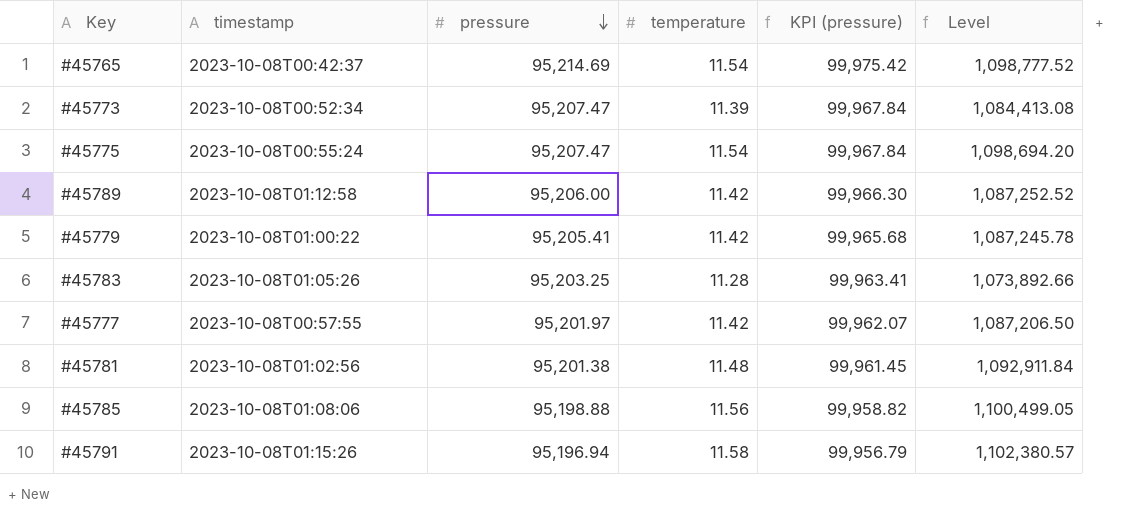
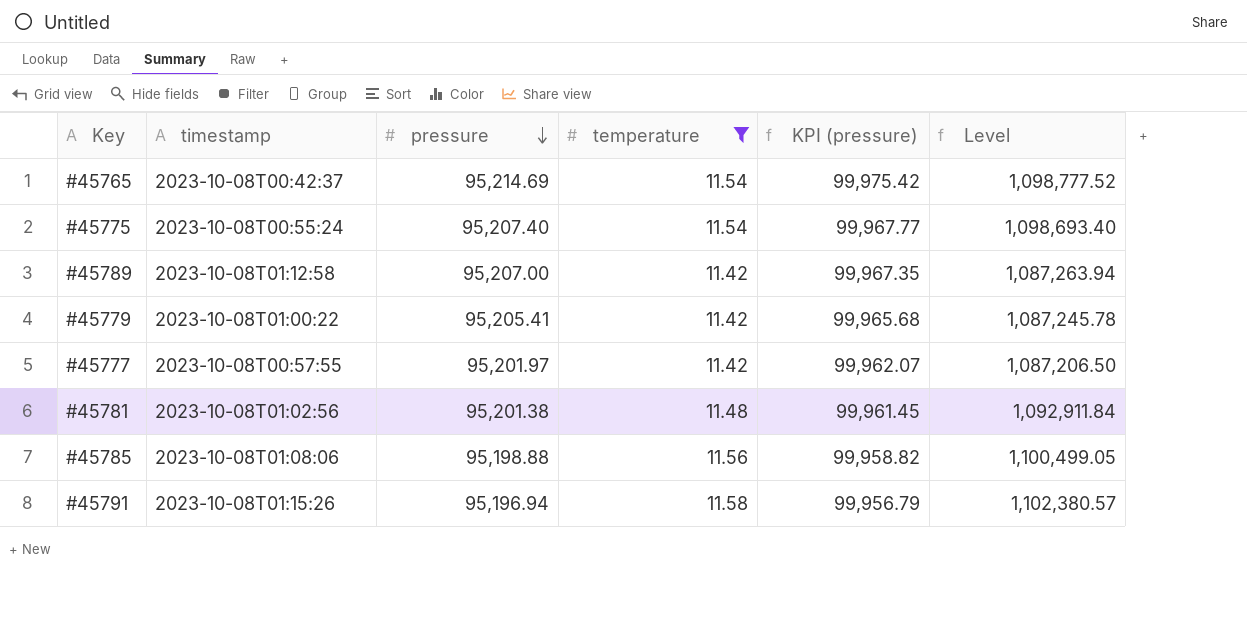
filter: none -> temperature >= 11.42
#45775 | pressure: 95,207.47 -> 95,207.40
#45775 | KPI (pressure): 99,967.84 -> 99,967.77
#45775 | Level: 1,098,694.20 -> 1,098,693.40
#45789 | pressure: 95,206.00 -> 95,207.00
#45789 | KPI (pressure): 99,966.30 -> 99,967.35
#45789 | Level: 1,087,252.52 -> 1,087,263.94

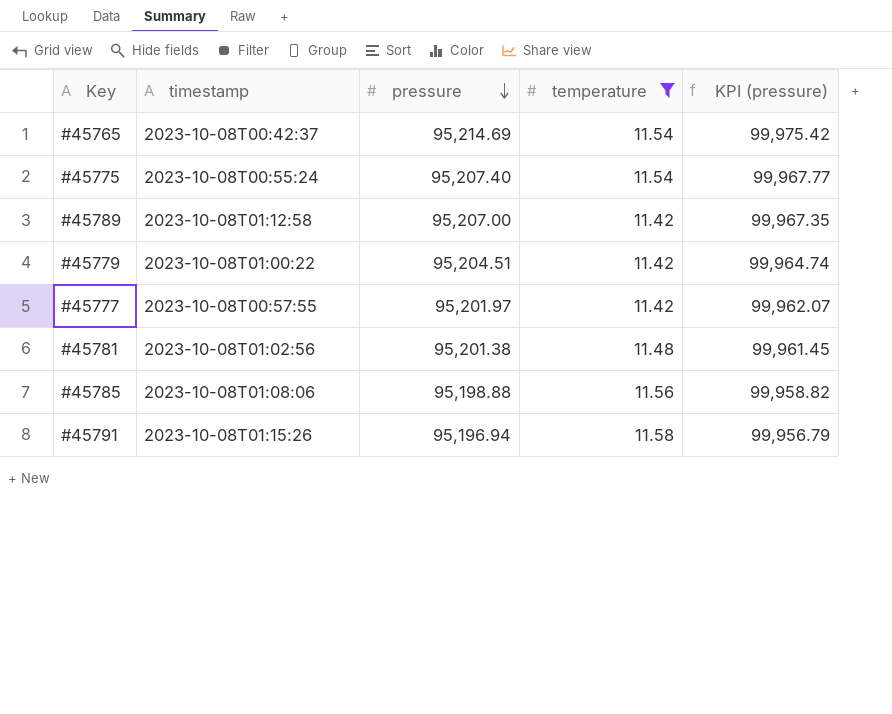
column Level | formula: [pressure] * [temperature] -> none
#45779 | pressure: 95,205.41 -> 95,204.51
#45779 | KPI (pressure): 99,965.68 -> 99,964.74

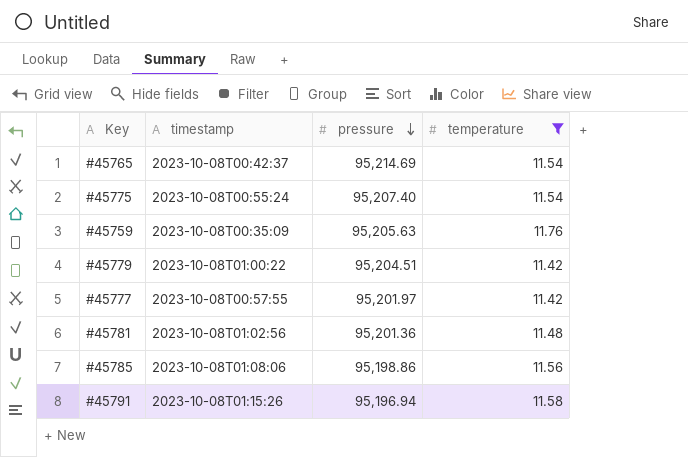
column KPI (pressure) | formula: [pressure] * 1.05 -> none
row #45789: 2023-10-08T01:12:58 | 95,207.00 | 11.42 | 99,967.35 -> none
row #45759: none -> 2023-10-08T00:35:09 | 95,205.63 | 11.76
#45781 | pressure: 95,201.38 -> 95,201.36
#45785 | pressure: 95,198.88 -> 95,198.86

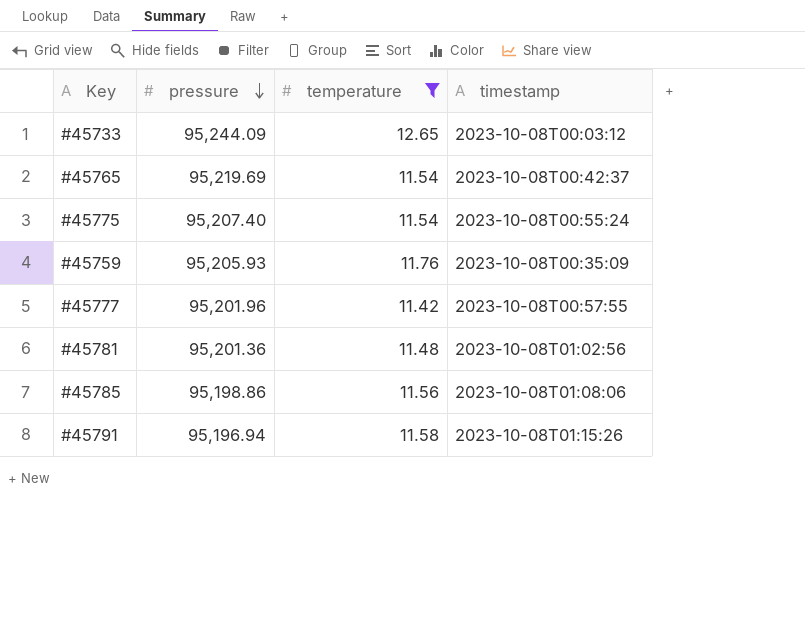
column timestamp | position: 2 -> 4
row #45779: 2023-10-08T01:00:22 | 95,204.51 | 11.42 -> none
row #45733: none -> 95,244.09 | 12.65 | 2023-10-08T00:03:12
#45765 | pressure: 95,214.69 -> 95,219.69
#45759 | pressure: 95,205.63 -> 95,205.93
#45777 | pressure: 95,201.97 -> 95,201.96

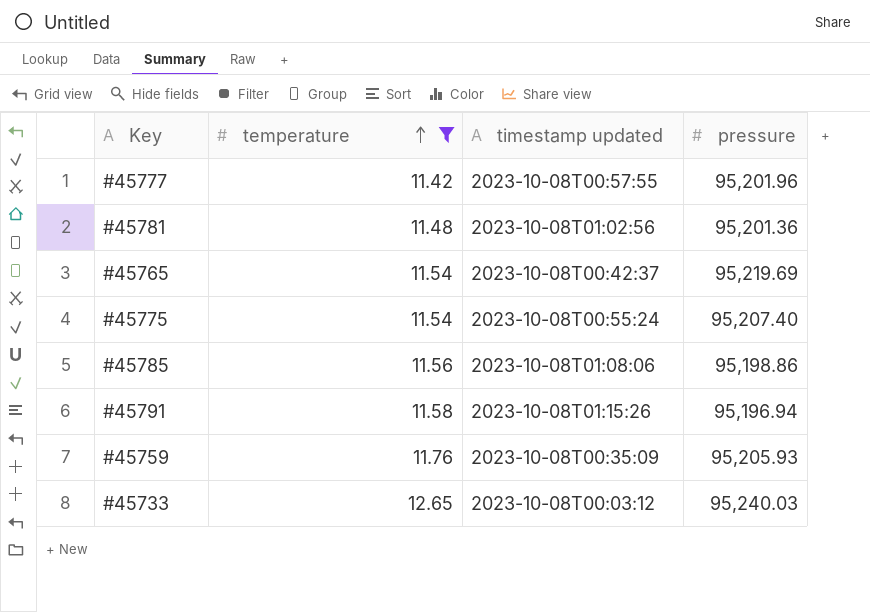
row order: pressure descending -> temperature ascending
column name: timestamp -> timestamp updated
column pressure | position: 2 -> 4
#45733 | pressure: 95,244.09 -> 95,240.03

